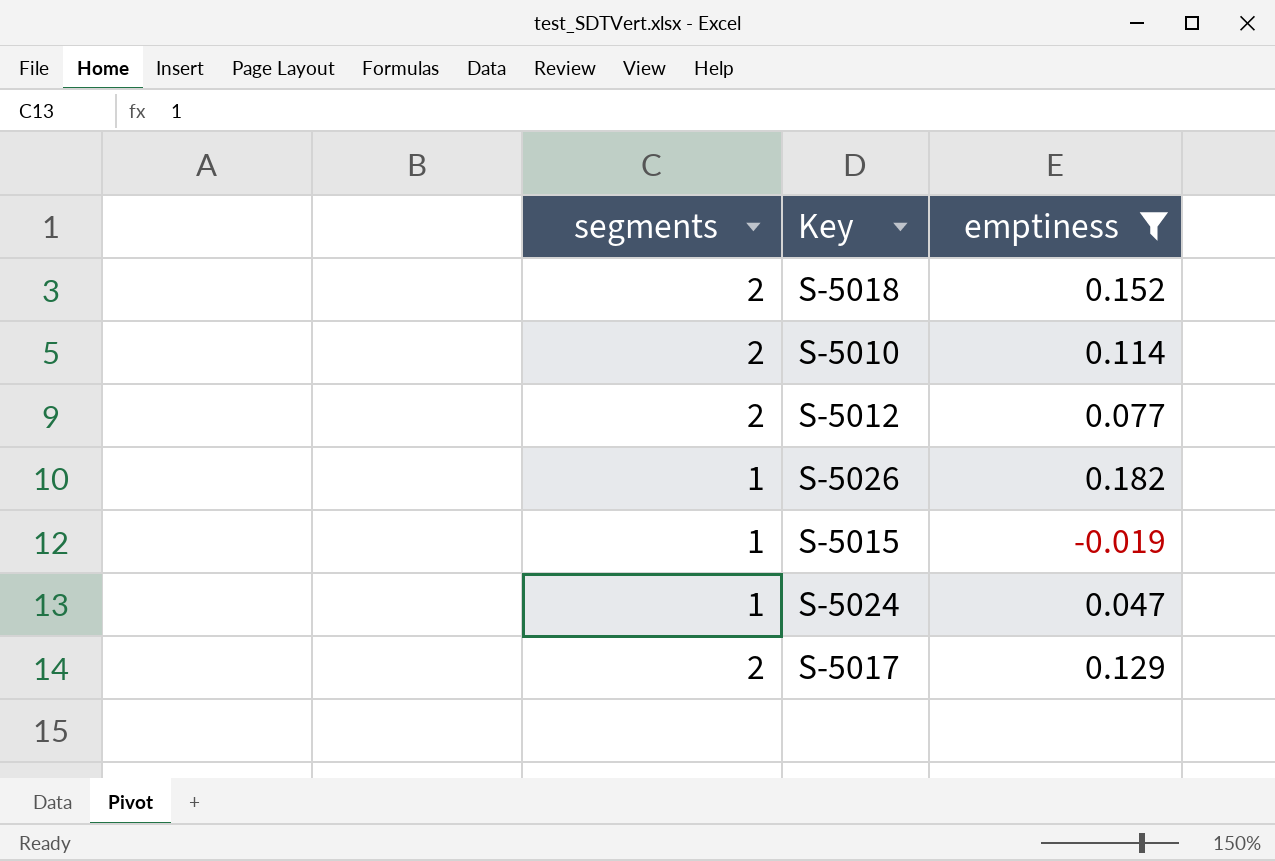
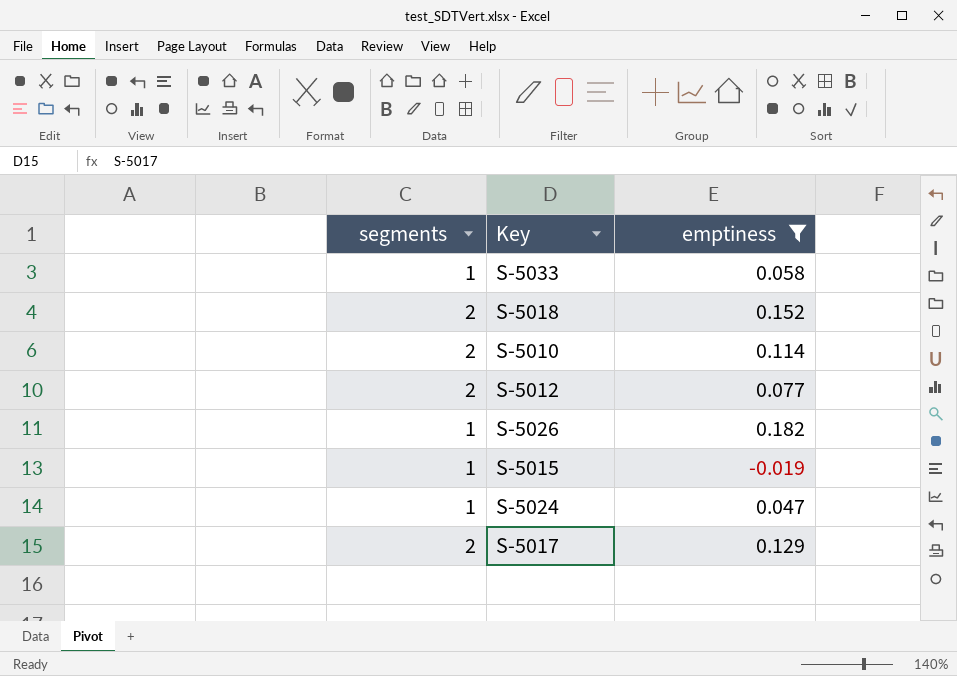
row S-5033: none -> 1 | 0.058

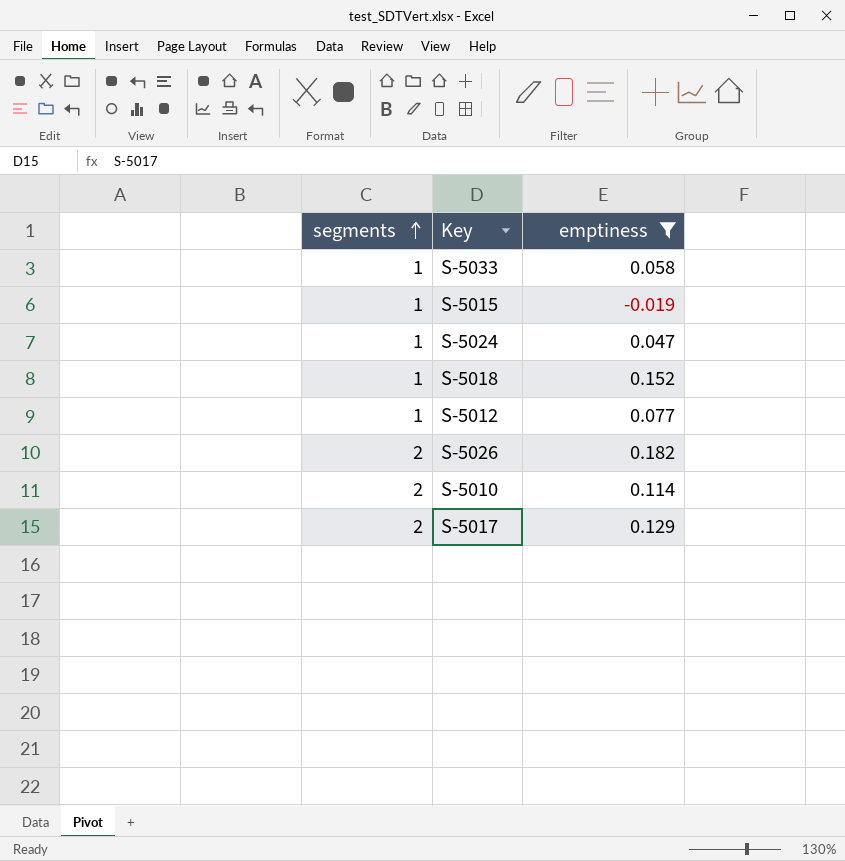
row order: none -> segments ascending
S-5018 | segments: 2 -> 1
S-5012 | segments: 2 -> 1
S-5026 | segments: 1 -> 2

